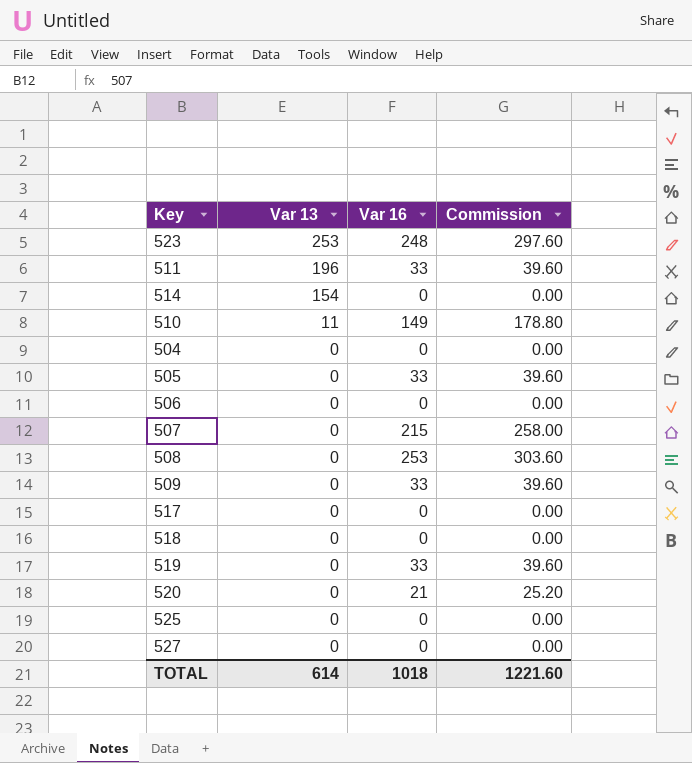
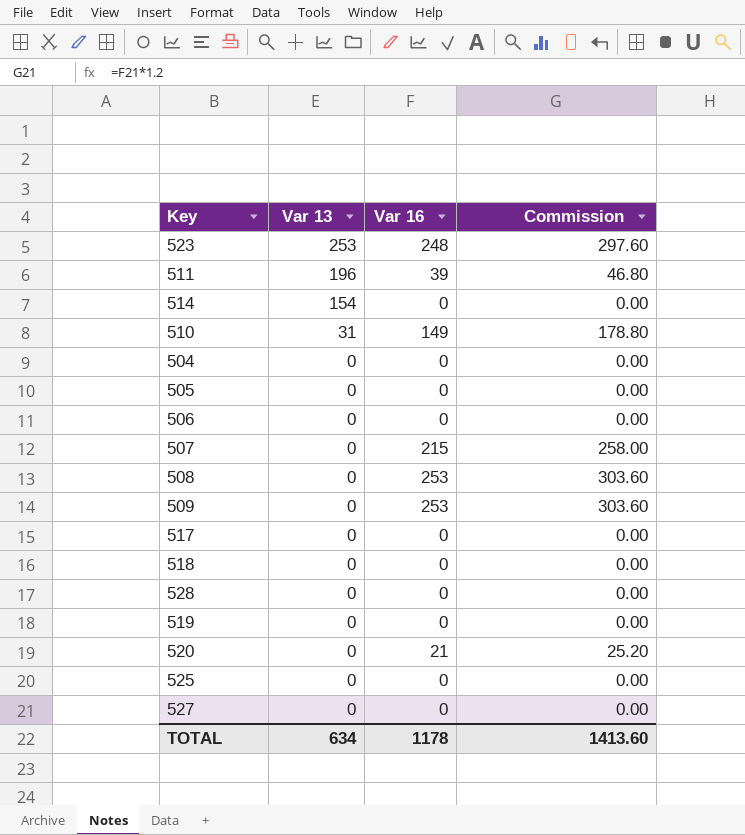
511 | Var 16: 33 -> 39
511 | Commission: 39.60 -> 46.80
510 | Var 13: 11 -> 31
505 | Var 16: 33 -> 0
505 | Commission: 39.60 -> 0.00
509 | Var 16: 33 -> 253
509 | Commission: 39.60 -> 303.60
row 528: none -> 0 | 0 | 0.00
519 | Var 16: 33 -> 0
519 | Commission: 39.60 -> 0.00
TOTAL | Var 13: 614 -> 634
TOTAL | Var 16: 1018 -> 1178
TOTAL | Commission: 1221.60 -> 1413.60

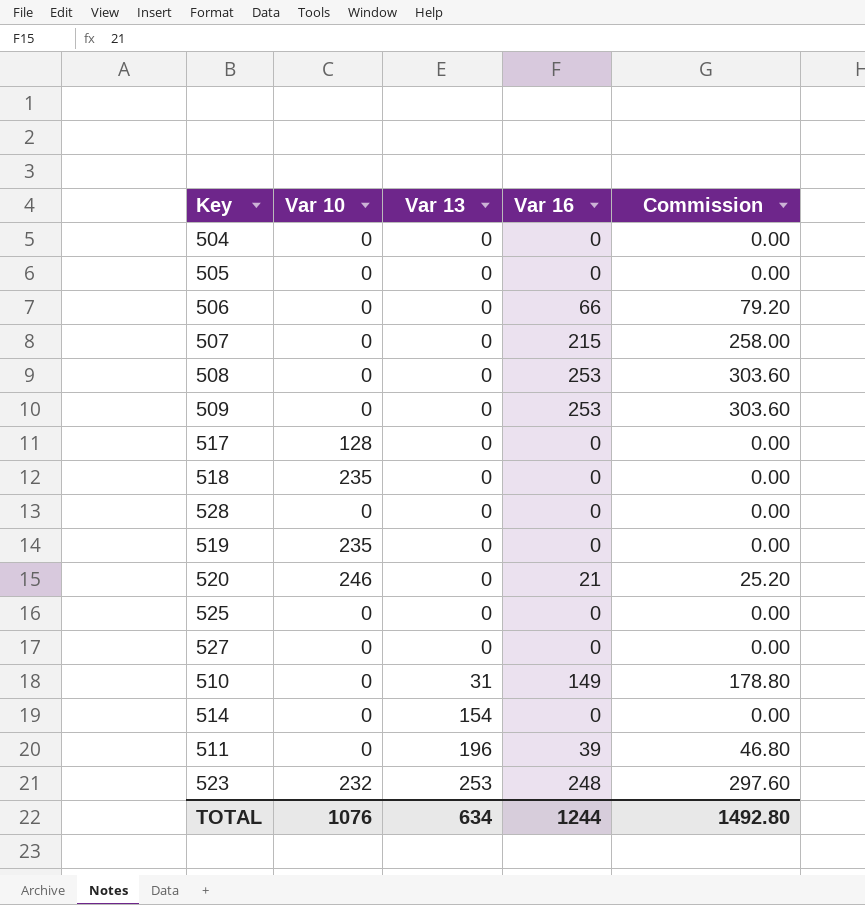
row order: Var 13 descending -> Var 13 ascending
column Var 10 | position: none -> 2
506 | Var 16: 0 -> 66
506 | Commission: 0.00 -> 79.20
TOTAL | Var 16: 1178 -> 1244
TOTAL | Commission: 1413.60 -> 1492.80

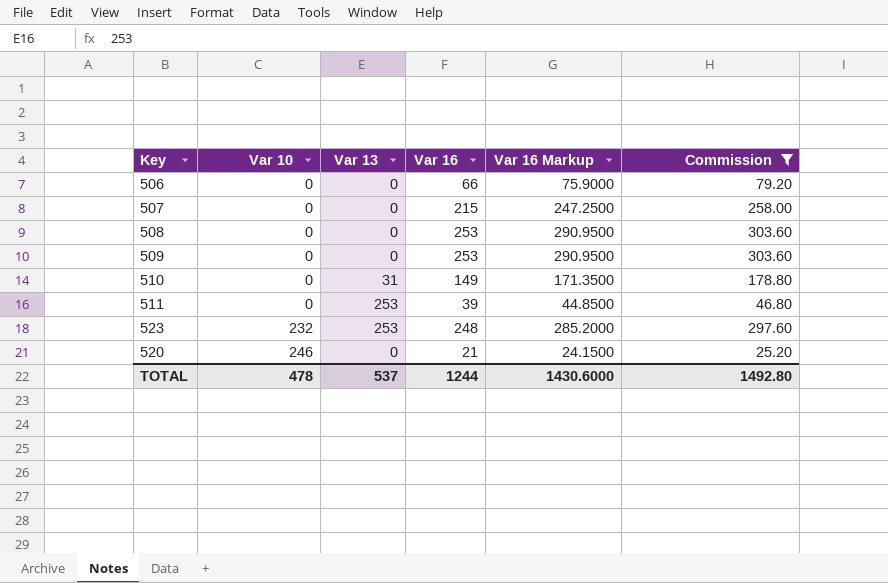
filter: none -> Commission != 0.00
row order: Var 13 ascending -> Var 10 ascending
column Var 16 Markup | formula: none -> [Var 16] * 1.15
511 | Var 13: 196 -> 253
TOTAL | Var 10: 1076 -> 478
TOTAL | Var 13: 634 -> 537

